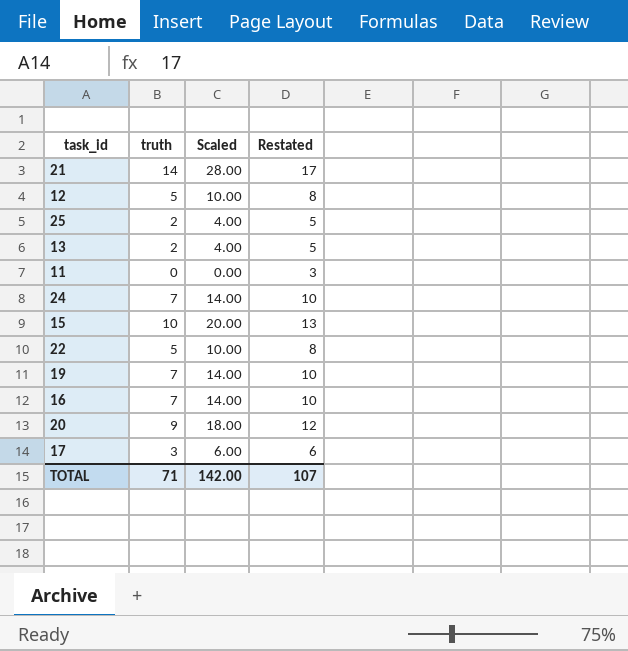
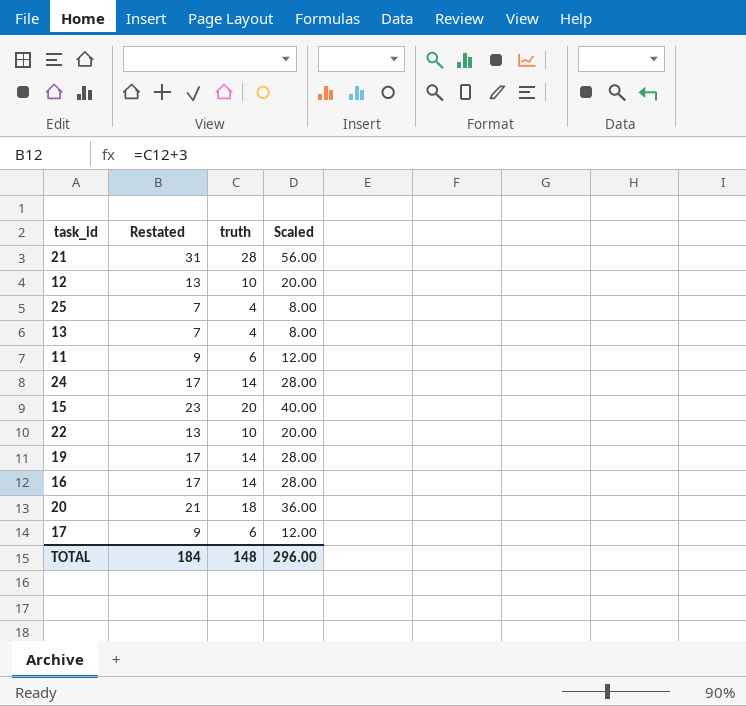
column Restated | position: 4 -> 2
21 | Restated: 17 -> 31
21 | truth: 14 -> 28
21 | Scaled: 28.00 -> 56.00
12 | Restated: 8 -> 13
12 | truth: 5 -> 10
12 | Scaled: 10.00 -> 20.00
25 | Restated: 5 -> 7
25 | truth: 2 -> 4
25 | Scaled: 4.00 -> 8.00
13 | Restated: 5 -> 7
13 | truth: 2 -> 4
13 | Scaled: 4.00 -> 8.00
11 | Restated: 3 -> 9
11 | truth: 0 -> 6
11 | Scaled: 0.00 -> 12.00
24 | Restated: 10 -> 17
24 | truth: 7 -> 14
24 | Scaled: 14.00 -> 28.00
15 | Restated: 13 -> 23
15 | truth: 10 -> 20
15 | Scaled: 20.00 -> 40.00
22 | Restated: 8 -> 13
22 | truth: 5 -> 10
22 | Scaled: 10.00 -> 20.00
19 | Restated: 10 -> 17
19 | truth: 7 -> 14
19 | Scaled: 14.00 -> 28.00
16 | Restated: 10 -> 17
16 | truth: 7 -> 14
16 | Scaled: 14.00 -> 28.00
20 | Restated: 12 -> 21
20 | truth: 9 -> 18
20 | Scaled: 18.00 -> 36.00
17 | Restated: 6 -> 9
17 | truth: 3 -> 6
17 | Scaled: 6.00 -> 12.00
TOTAL | Restated: 107 -> 184
TOTAL | truth: 71 -> 148
TOTAL | Scaled: 142.00 -> 296.00

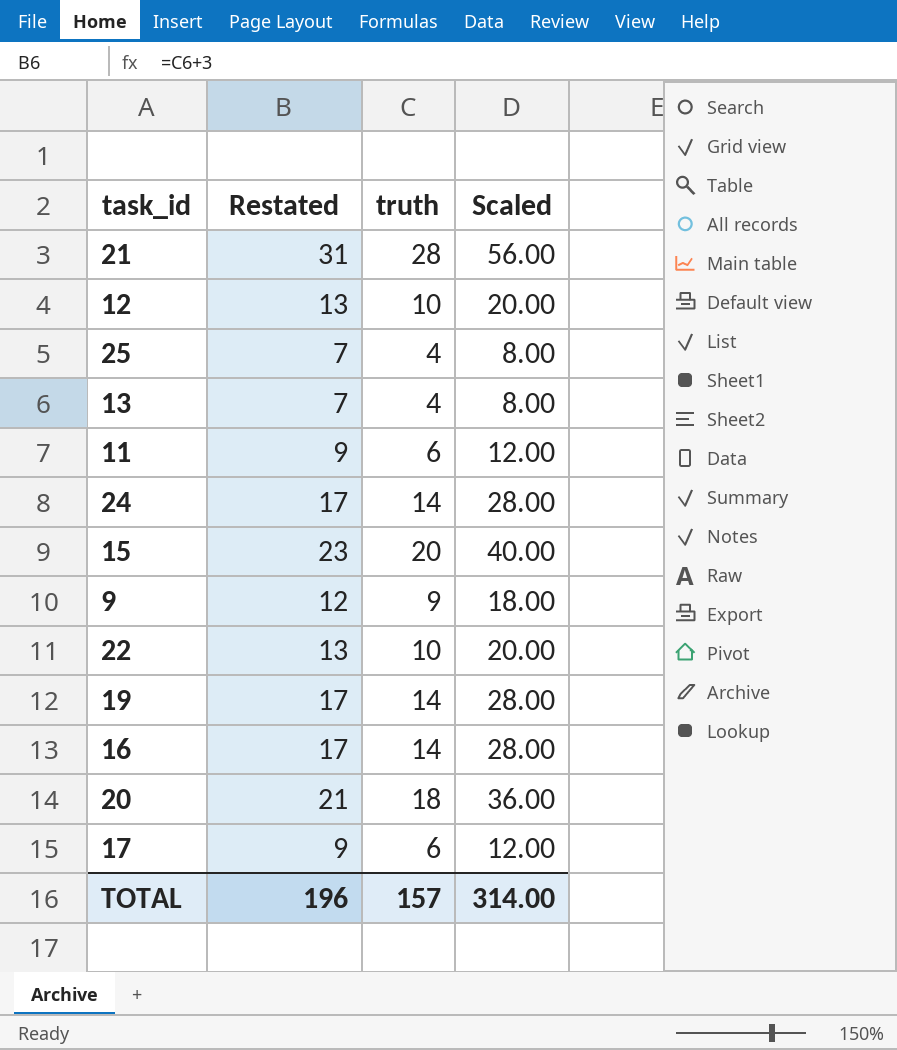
row 9: none -> 12 | 9 | 18.00
TOTAL | Restated: 184 -> 196
TOTAL | truth: 148 -> 157
TOTAL | Scaled: 296.00 -> 314.00

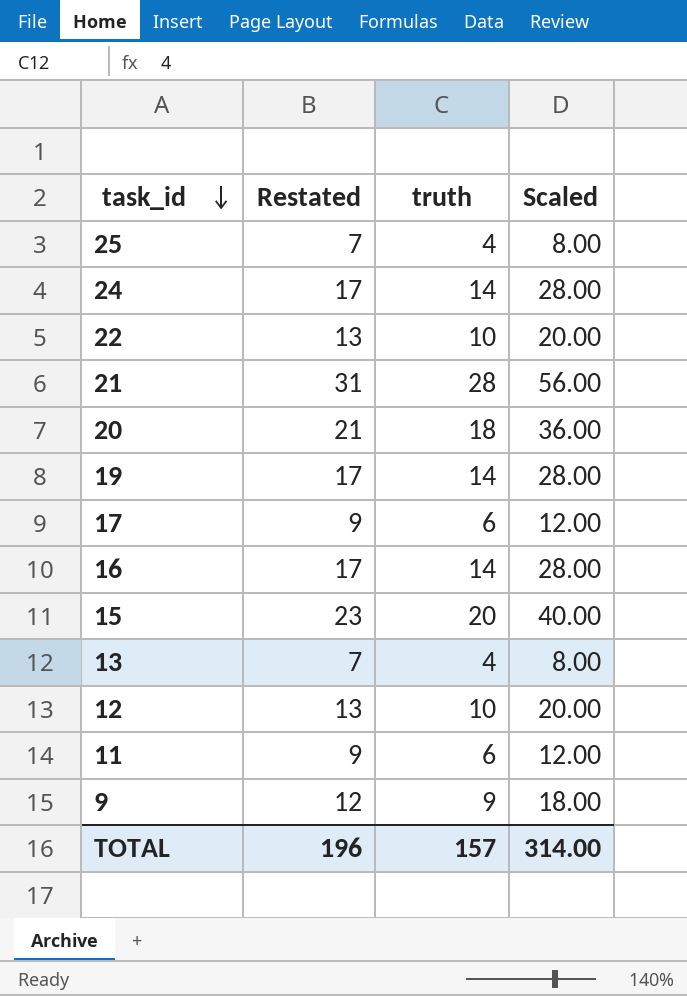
row order: none -> task_id descending

